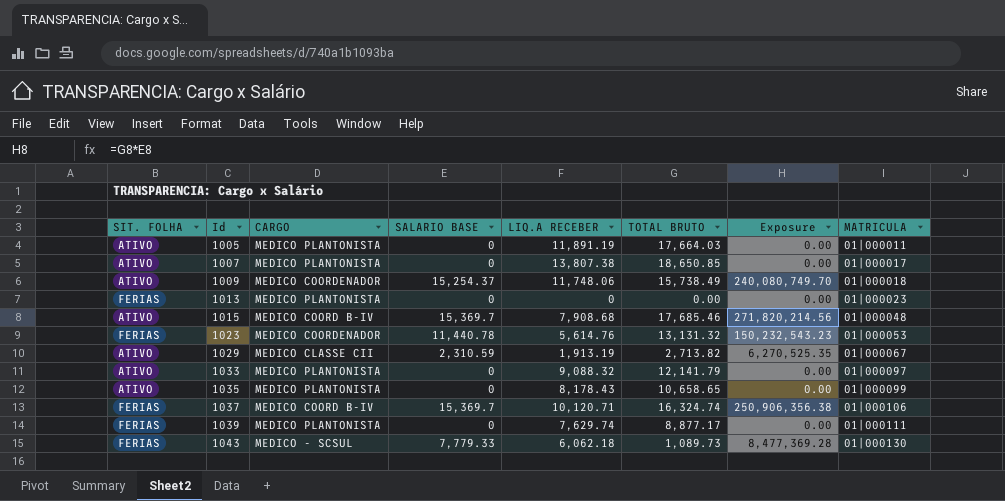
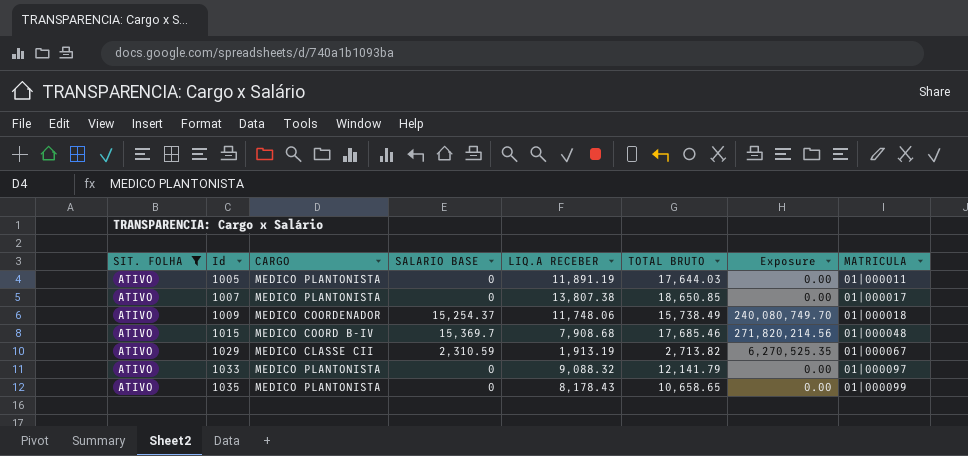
filter: none -> SIT. FOLHA = ATIVO
1005 | TOTAL BRUTO: 17,664.03 -> 17,644.03

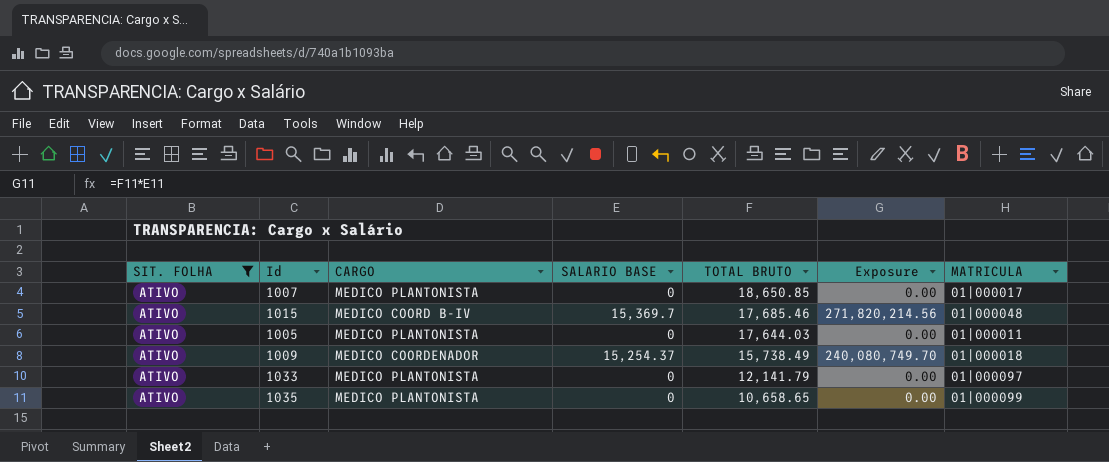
row order: Id ascending -> TOTAL BRUTO descending
column LIQ.A RECEBER | position: 5 -> none
row 1029: ATIVO | MEDICO CLASSE CII | 2,310.59 | 1,913.19 | 2,713.82 | 6,270,525.35 | 01|000067 -> none

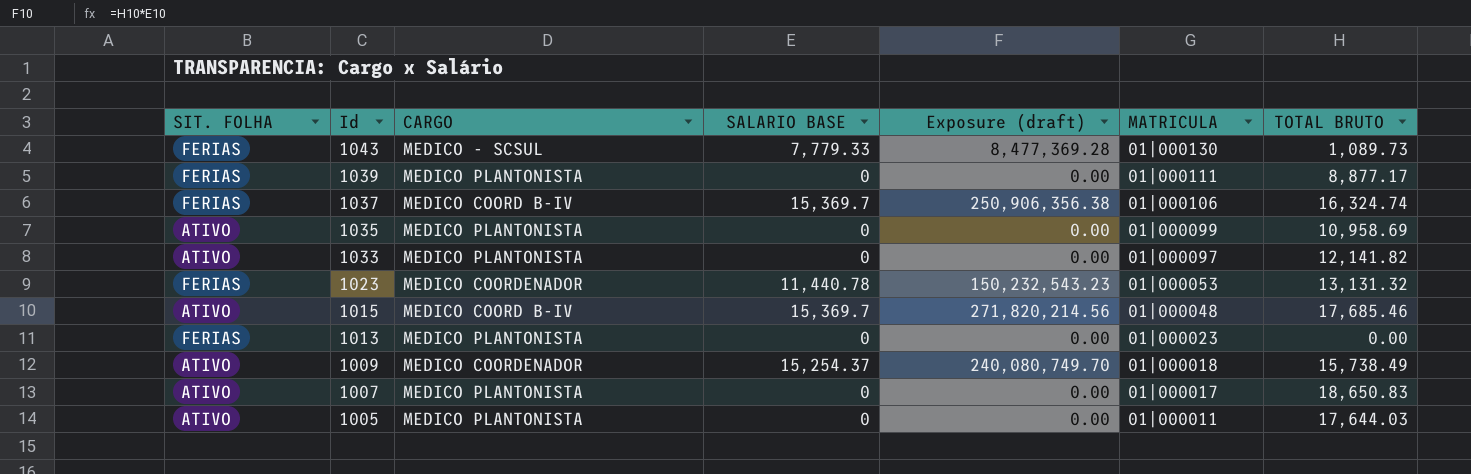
filter: SIT. FOLHA = ATIVO -> none
row order: TOTAL BRUTO descending -> Id descending
column name: Exposure -> Exposure (draft)
column TOTAL BRUTO | position: 5 -> 7
1035 | TOTAL BRUTO: 10,658.65 -> 10,958.69
1033 | TOTAL BRUTO: 12,141.79 -> 12,141.82
1007 | TOTAL BRUTO: 18,650.85 -> 18,650.83

